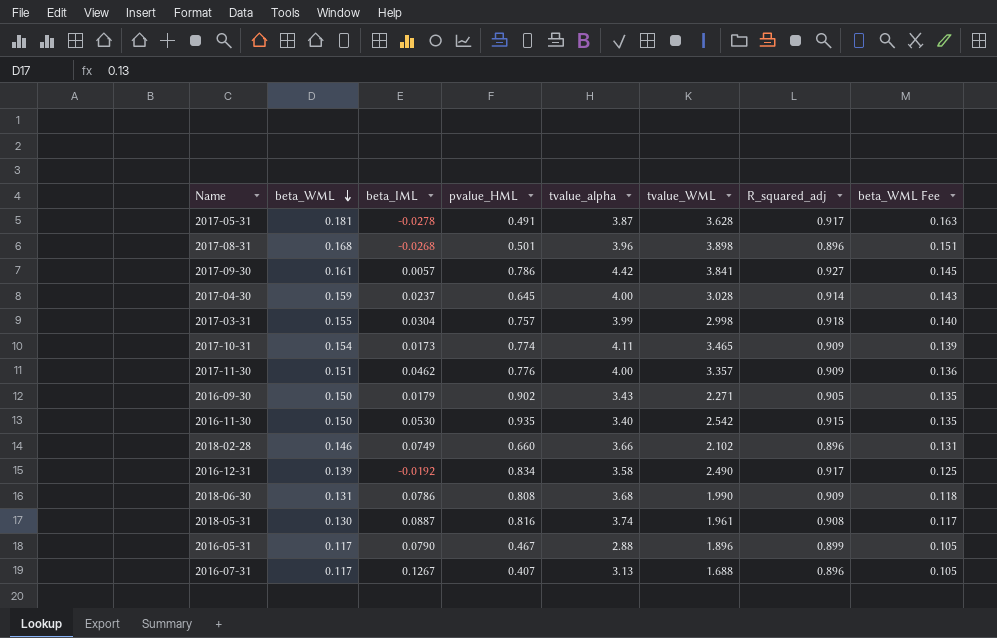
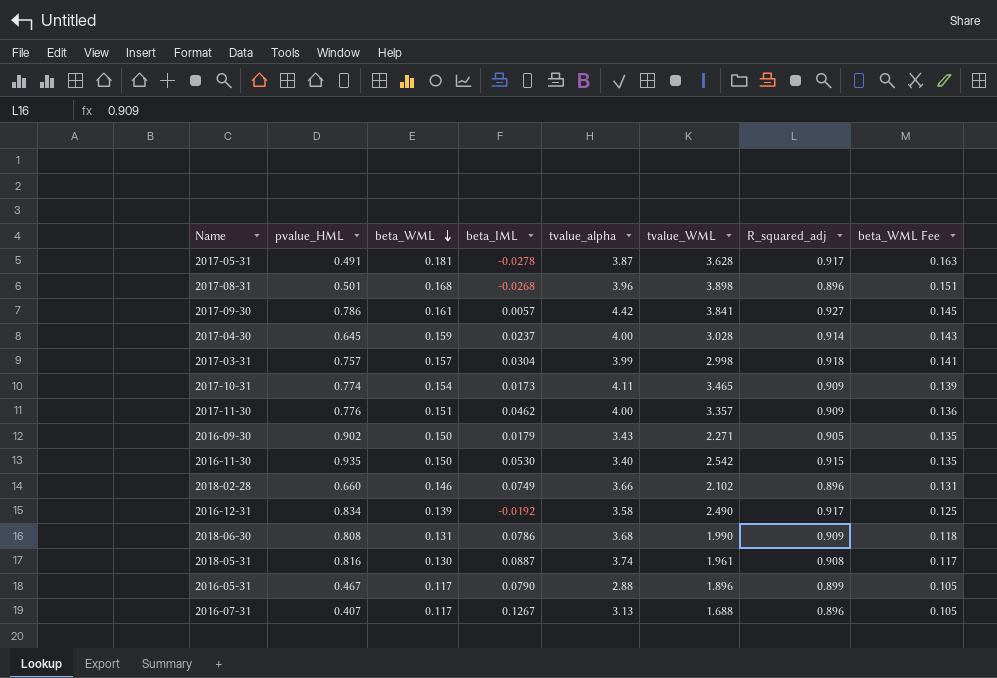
column pvalue_HML | position: 4 -> 2
2017-03-31 | beta_WML: 0.155 -> 0.157
2017-03-31 | beta_WML Fee: 0.140 -> 0.141

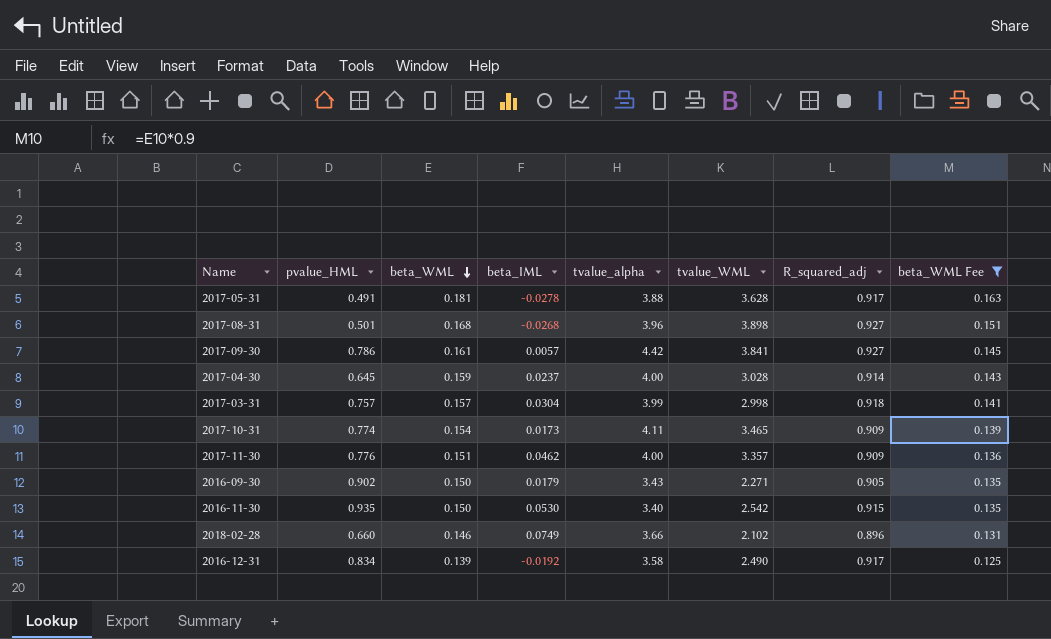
filter: none -> beta_WML Fee >= 0.125
2017-05-31 | tvalue_alpha: 3.87 -> 3.88
2017-08-31 | R_squared_adj: 0.896 -> 0.927

